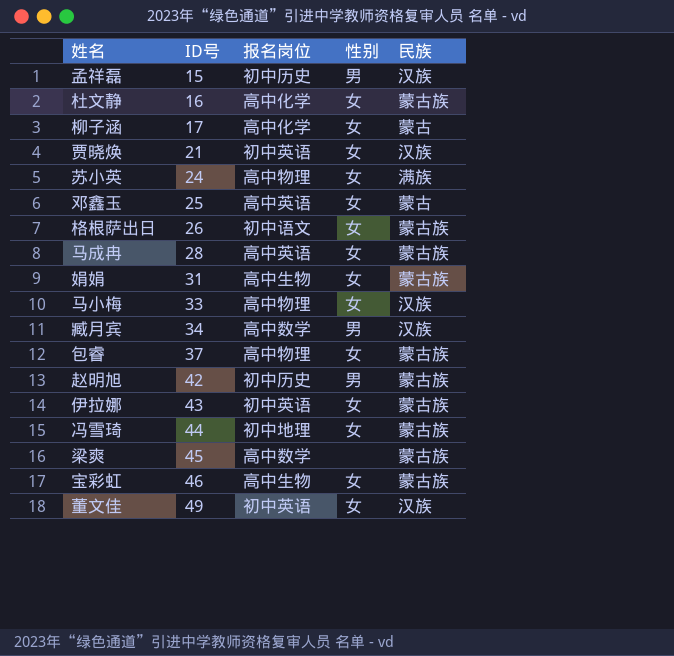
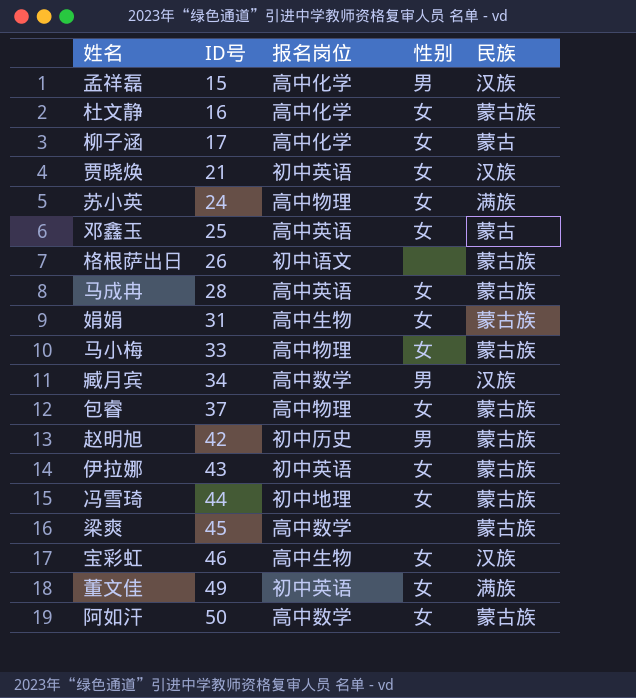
孟祥磊 | 报名岗位: 初中历史 -> 高中化学
格根萨出日 | 性别: 女 -> none
马小梅 | 民族: 汉族 -> 蒙古族
宝彩虹 | 民族: 蒙古族 -> 汉族
董文佳 | 民族: 汉族 -> 满族
row 阿如汗: none -> 50 | 高中数学 | 女 | 蒙古族

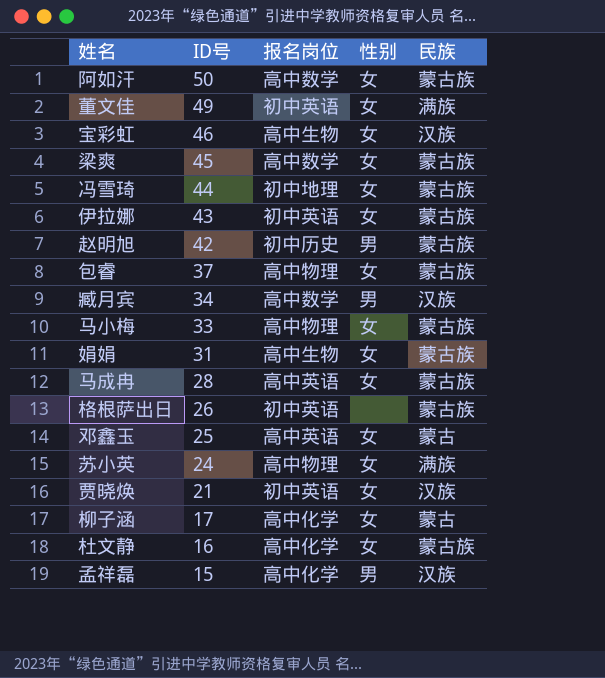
row order: ID号 ascending -> ID号 descending
梁爽 | 性别: none -> 女
格根萨出日 | 报名岗位: 初中语文 -> 初中英语

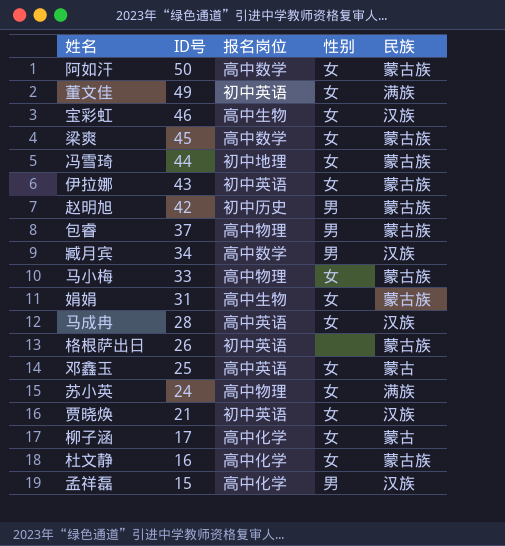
包睿 | 性别: 女 -> 男
马成冉 | 民族: 蒙古族 -> 汉族

